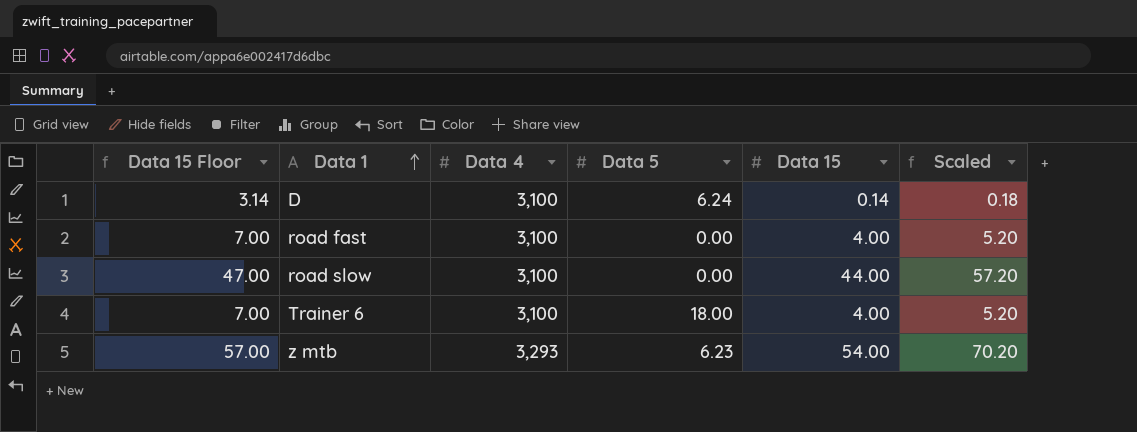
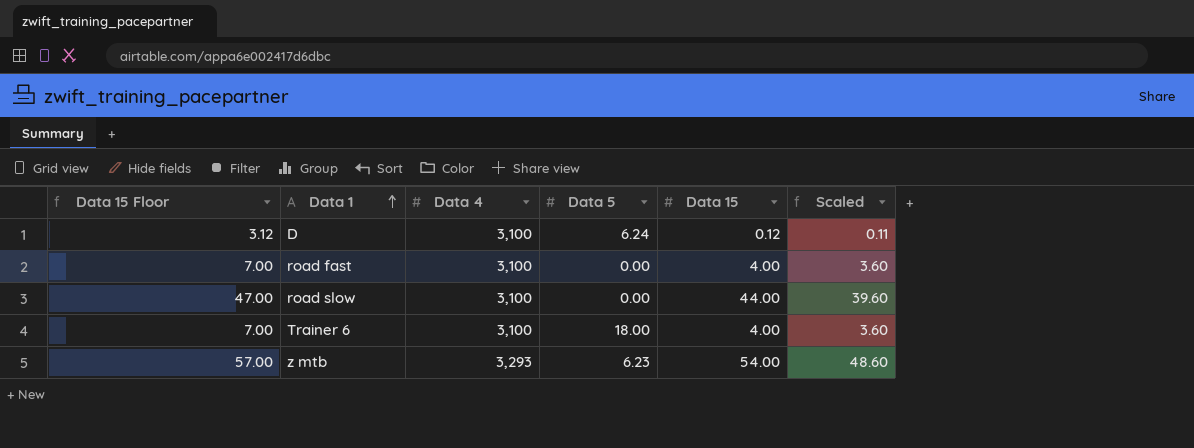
column Scaled | formula: [Data 15] * 1.3 -> [Data 15] * 0.9
D | Data 15 Floor: 3.14 -> 3.12
D | Data 15: 0.14 -> 0.12

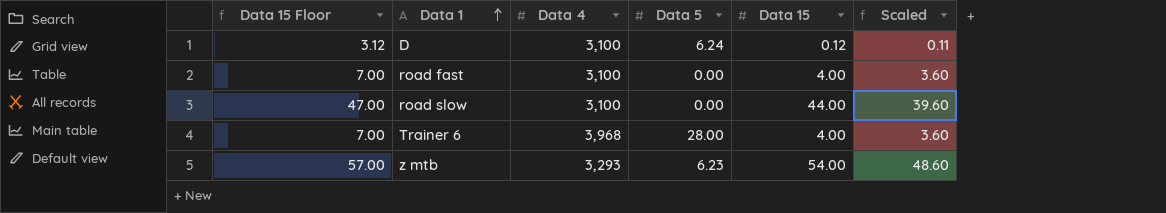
Trainer 6 | Data 4: 3,100 -> 3,968
Trainer 6 | Data 5: 18.00 -> 28.00

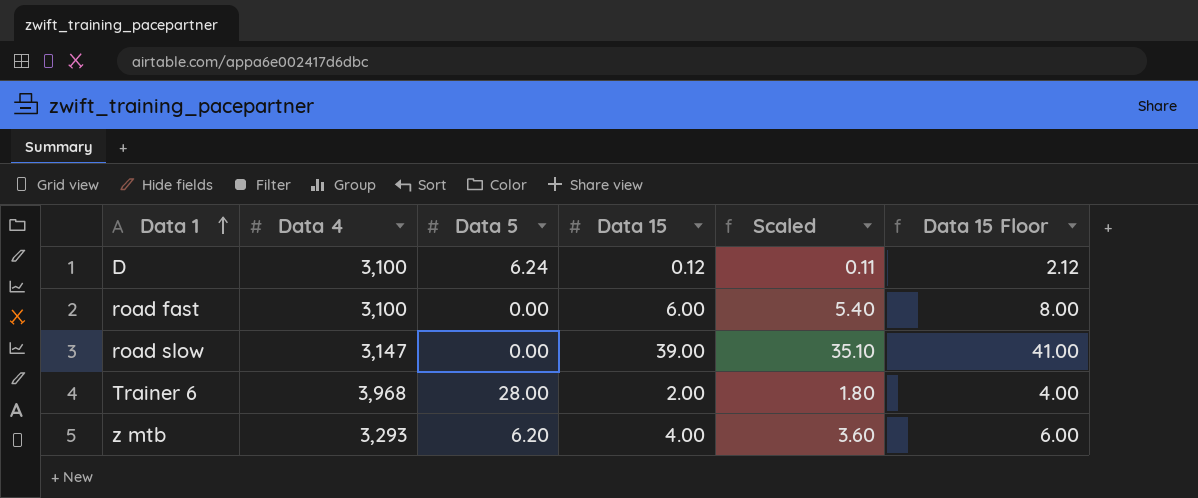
column Data 15 Floor | formula: [Data 15] + 3 -> [Data 15] + 2
column Data 15 Floor | position: 1 -> 6
road fast | Data 15: 4.00 -> 6.00
road fast | Scaled: 3.60 -> 5.40
road slow | Data 4: 3,100 -> 3,147
road slow | Data 15: 44.00 -> 39.00
road slow | Scaled: 39.60 -> 35.10
Trainer 6 | Data 15: 4.00 -> 2.00
Trainer 6 | Scaled: 3.60 -> 1.80
z mtb | Data 5: 6.23 -> 6.20
z mtb | Data 15: 54.00 -> 4.00
z mtb | Scaled: 48.60 -> 3.60

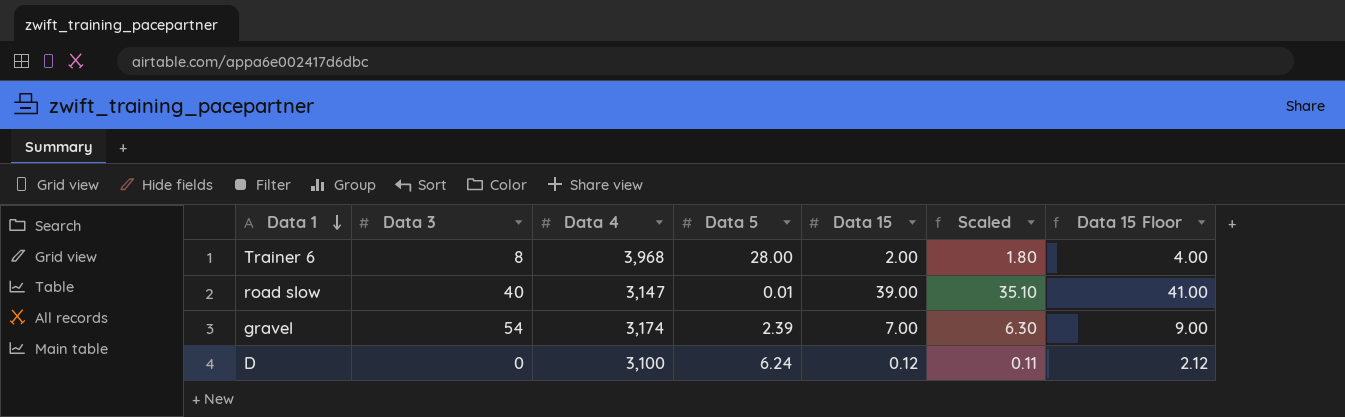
row order: Data 1 ascending -> Data 1 descending
column Data 3 | position: none -> 2
row road fast: 3,100 | 0.00 | 6.00 | 5.40 | 8.00 -> none
row z mtb: 3,293 | 6.20 | 4.00 | 3.60 | 6.00 -> none
road slow | Data 5: 0.00 -> 0.01
row gravel: none -> 54 | 3,174 | 2.39 | 7.00 | 6.30 | 9.00

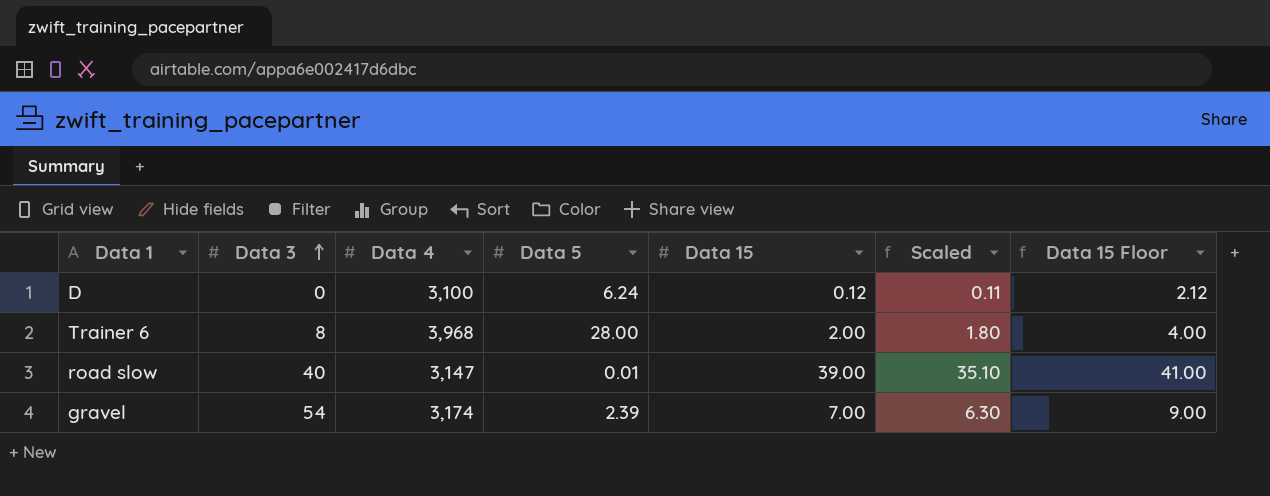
row order: Data 1 descending -> Data 3 ascending

